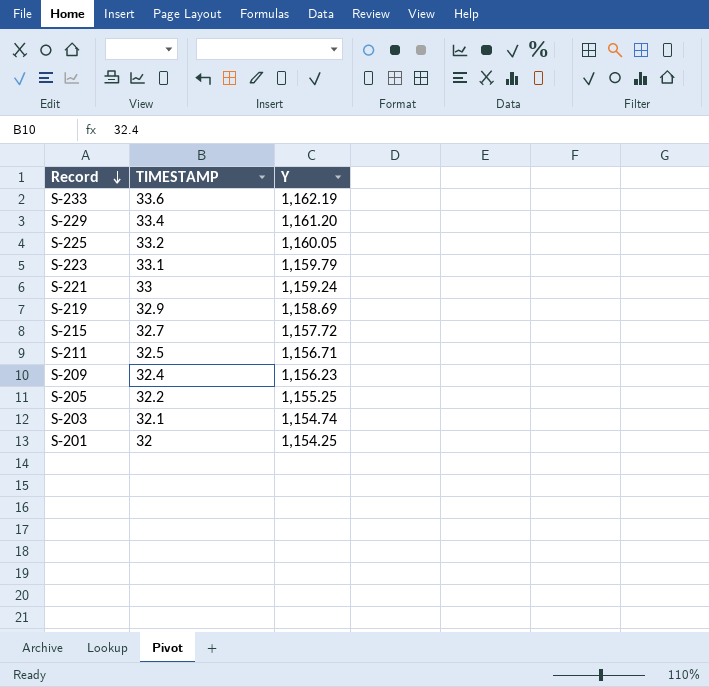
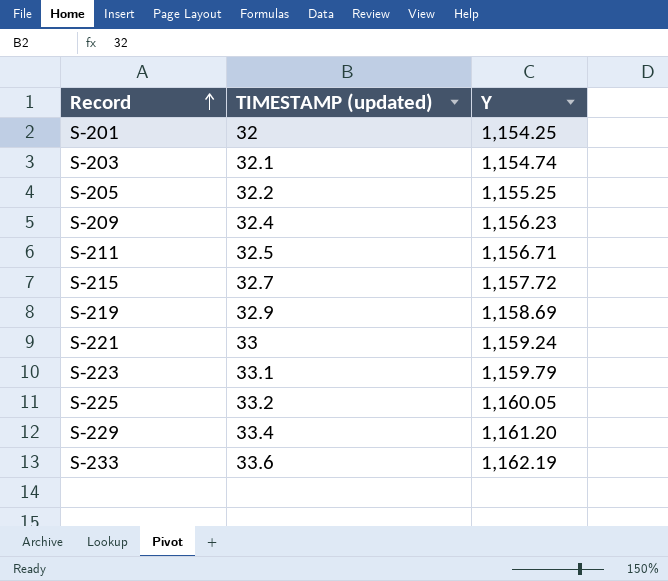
row order: Record descending -> Record ascending
column name: TIMESTAMP -> TIMESTAMP (updated)

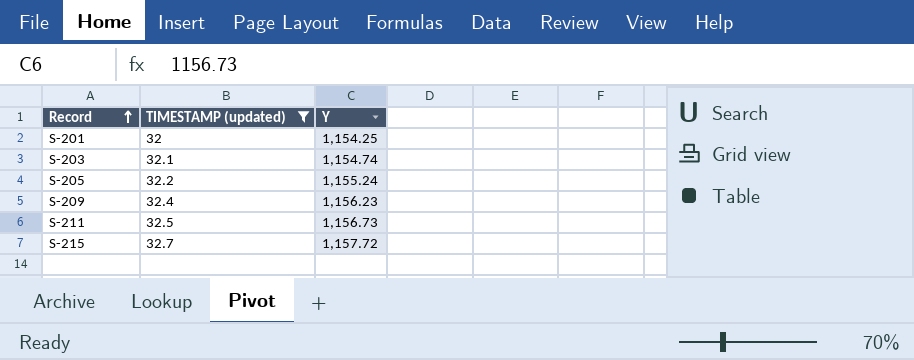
filter: none -> TIMESTAMP (updated) <= 32.7
S-205 | Y: 1,155.25 -> 1,155.24
S-211 | Y: 1,156.71 -> 1,156.73

